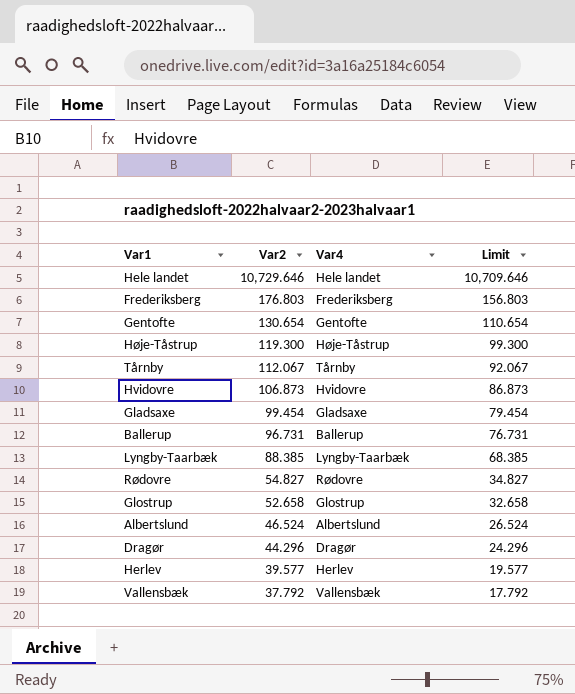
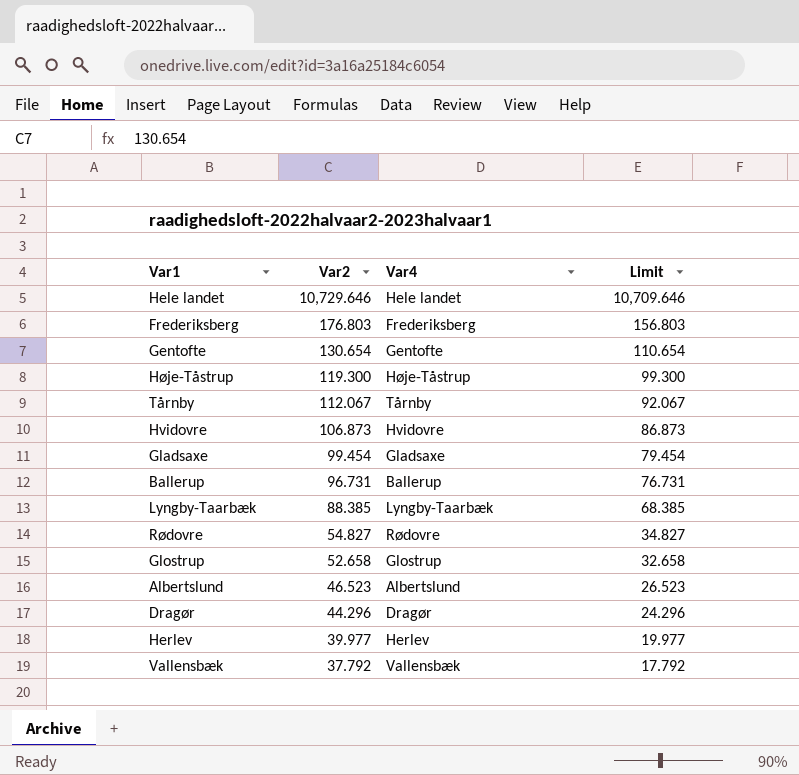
Albertslund | Var2: 46.524 -> 46.523
Albertslund | Limit: 26.524 -> 26.523
Herlev | Var2: 39.577 -> 39.977
Herlev | Limit: 19.577 -> 19.977

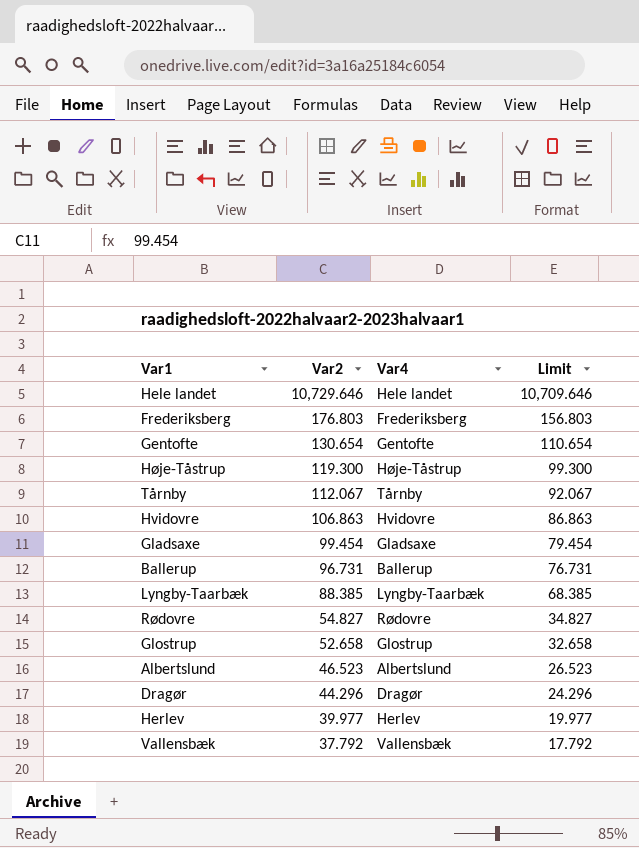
Hvidovre | Var2: 106.873 -> 106.863
Hvidovre | Limit: 86.873 -> 86.863

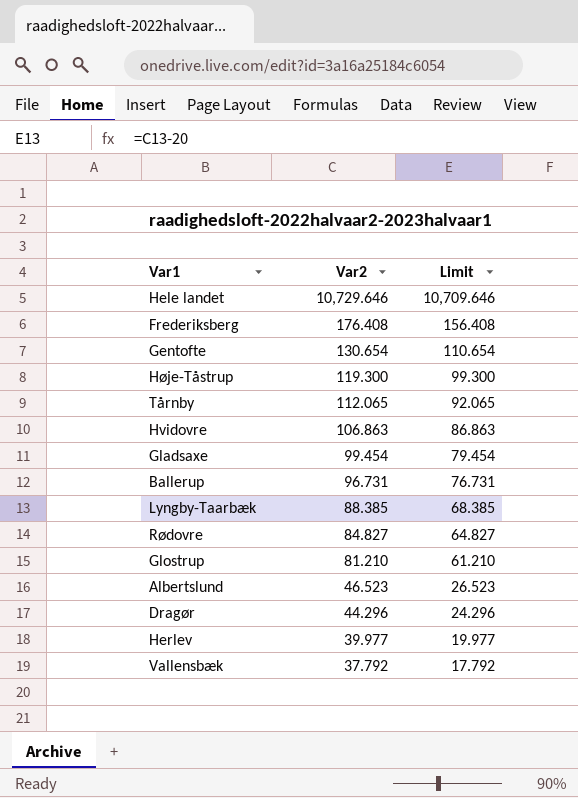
column Var4 | position: 3 -> none
Frederiksberg | Var2: 176.803 -> 176.408
Frederiksberg | Limit: 156.803 -> 156.408
Tårnby | Var2: 112.067 -> 112.065
Tårnby | Limit: 92.067 -> 92.065
Rødovre | Var2: 54.827 -> 84.827
Rødovre | Limit: 34.827 -> 64.827
Glostrup | Var2: 52.658 -> 81.210
Glostrup | Limit: 32.658 -> 61.210

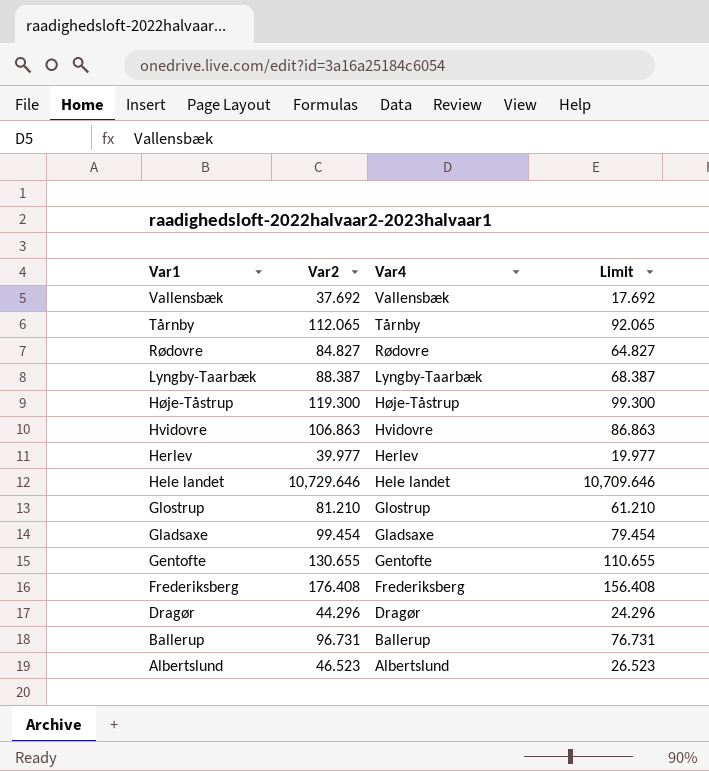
row order: Var2 descending -> Var1 descending
column Var4 | position: none -> 3
Vallensbæk | Var2: 37.792 -> 37.692
Vallensbæk | Limit: 17.792 -> 17.692
Lyngby-Taarbæk | Var2: 88.385 -> 88.387
Lyngby-Taarbæk | Limit: 68.385 -> 68.387
Gentofte | Var2: 130.654 -> 130.655
Gentofte | Limit: 110.654 -> 110.655

